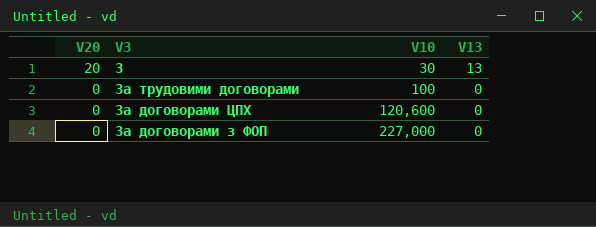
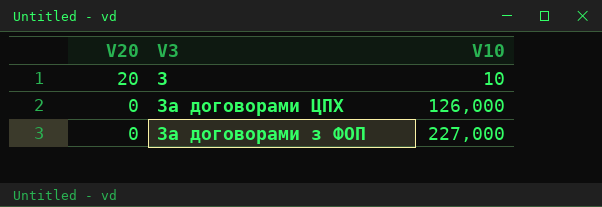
column V13 | position: 4 -> none
row За трудовими договорами: 0 | 100 | 0 -> none
3 | V10: 30 -> 10
За договорами ЦПХ | V10: 120,600 -> 126,000

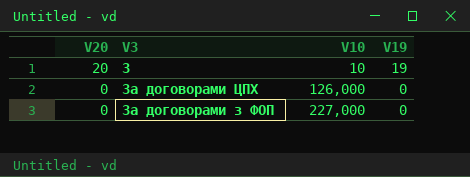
column V19 | position: none -> 4

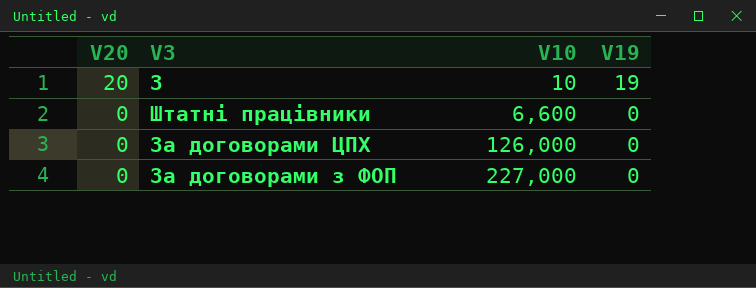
row Штатні працівники: none -> 0 | 6,600 | 0

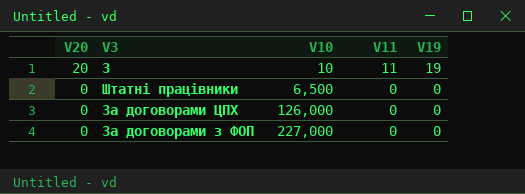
column V11 | position: none -> 4
Штатні працівники | V10: 6,600 -> 6,500

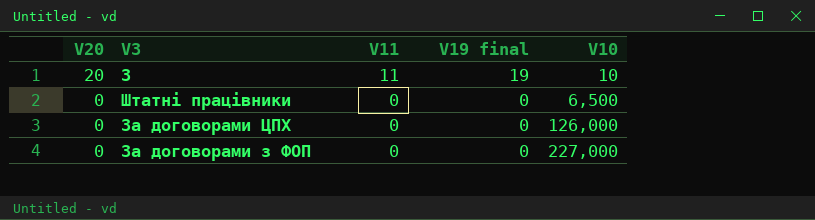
column name: V19 -> V19 final
column V10 | position: 3 -> 5

